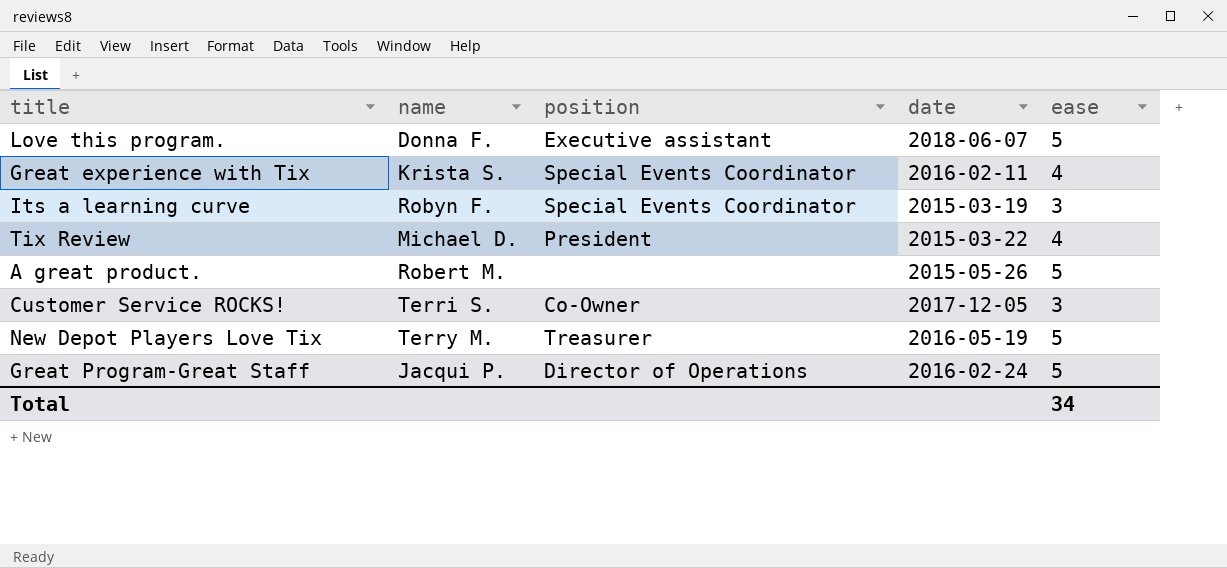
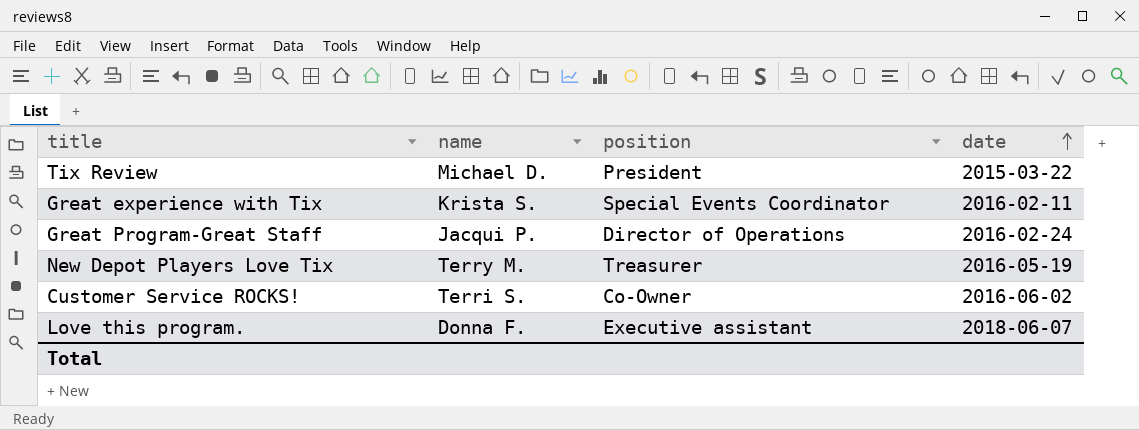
row order: none -> date ascending
column ease | position: 5 -> none
row Its a learning curve: Robyn F. | Special Events Coordinator | 2015-03-19 | 3 -> none
row A great product.: Robert M. | none | 2015-05-26 | 5 -> none
Customer Service ROCKS! | date: 2017-12-05 -> 2016-06-02

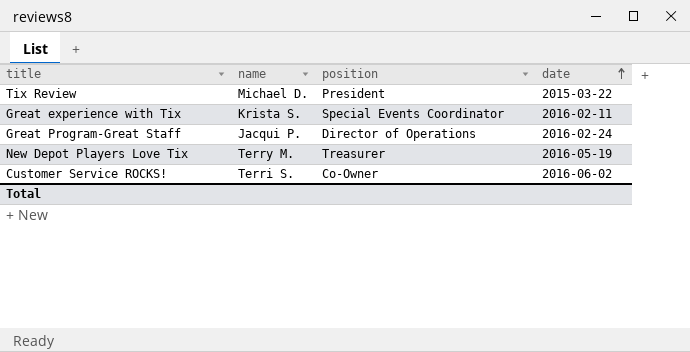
row Love this program.: Donna F. | Executive assistant | 2018-06-07 -> none

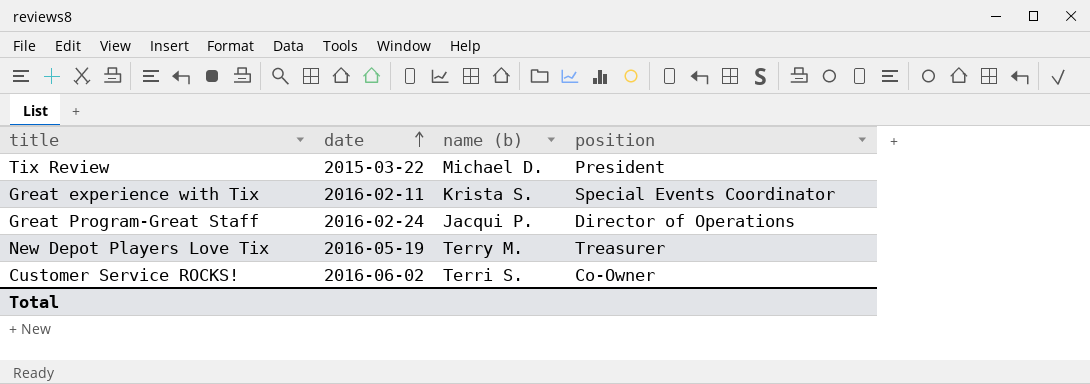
column date | position: 4 -> 2
column name: name -> name (b)

